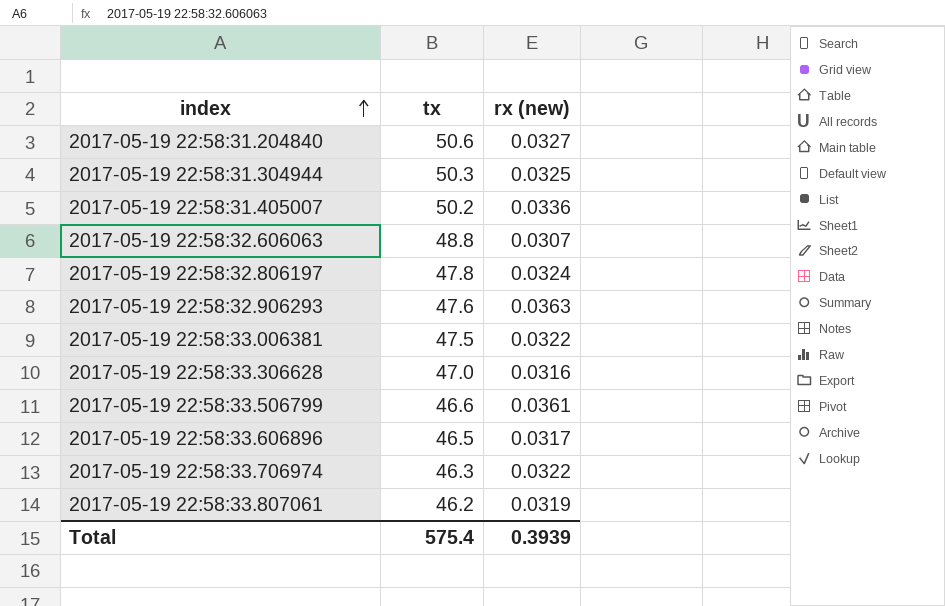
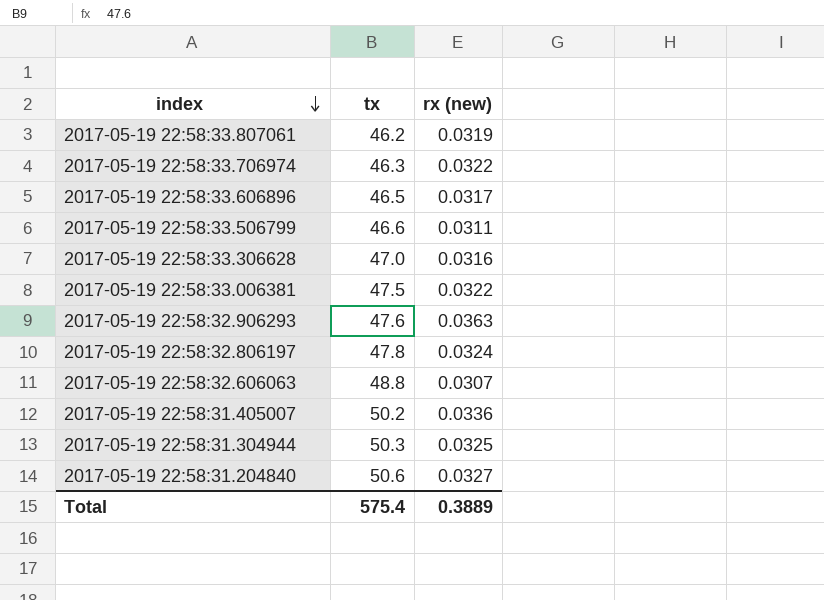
row order: index ascending -> index descending
2017-05-19 22:58:33.506799 | rx (new): 0.0361 -> 0.0311
Total | rx (new): 0.3939 -> 0.3889

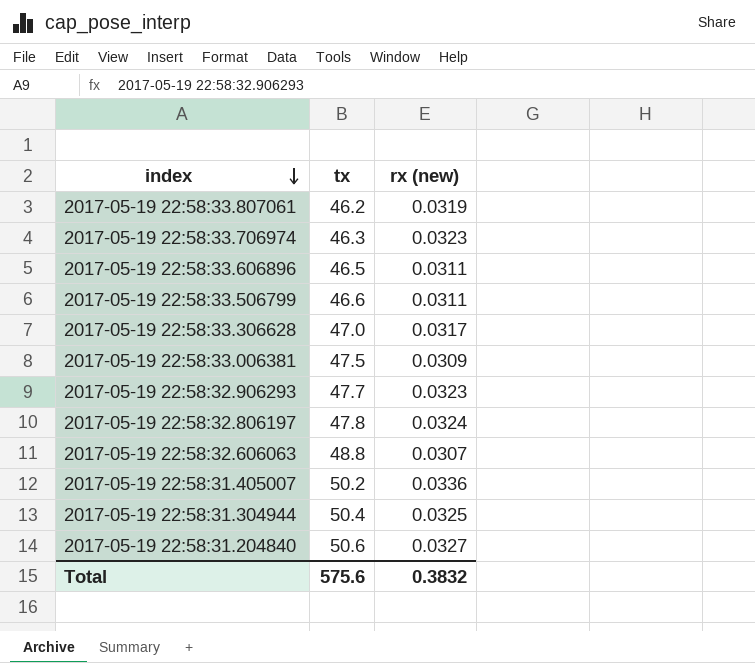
2017-05-19 22:58:33.706974 | rx (new): 0.0322 -> 0.0323
2017-05-19 22:58:33.606896 | rx (new): 0.0317 -> 0.0311
2017-05-19 22:58:33.306628 | rx (new): 0.0316 -> 0.0317
2017-05-19 22:58:33.006381 | rx (new): 0.0322 -> 0.0309
2017-05-19 22:58:32.906293 | tx: 47.6 -> 47.7
2017-05-19 22:58:32.906293 | rx (new): 0.0363 -> 0.0323
2017-05-19 22:58:31.304944 | tx: 50.3 -> 50.4
Total | tx: 575.4 -> 575.6
Total | rx (new): 0.3889 -> 0.3832

